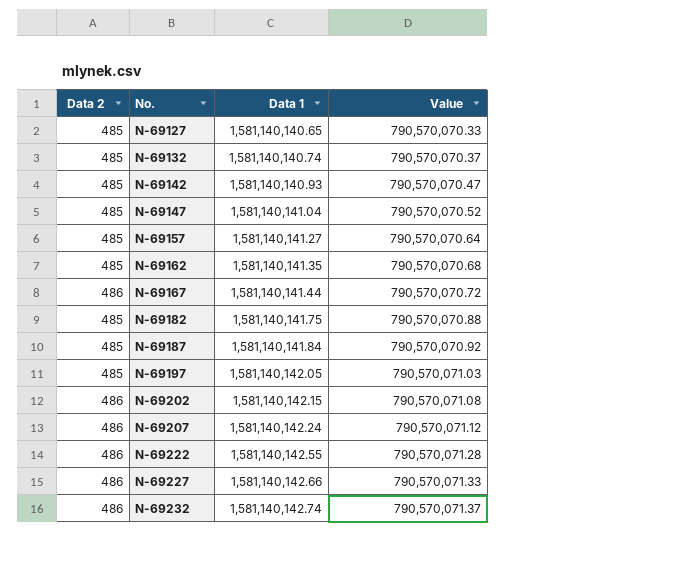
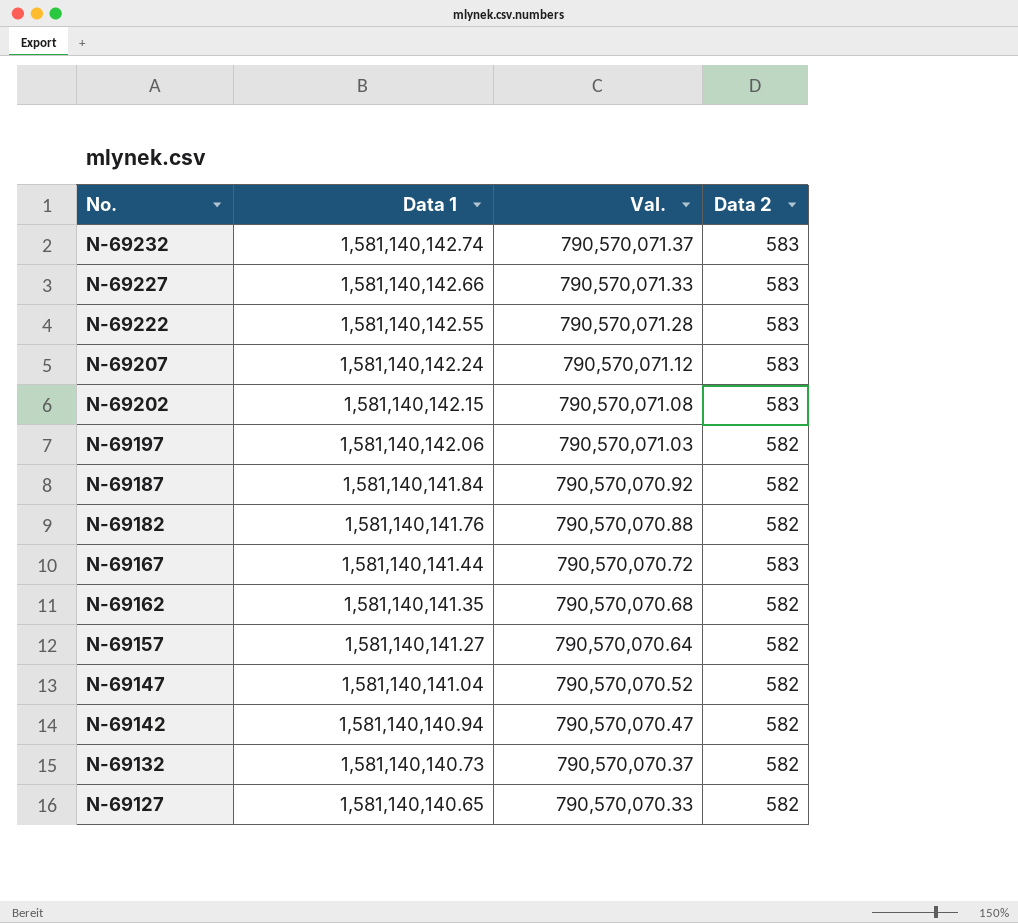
row order: No. ascending -> No. descending
column name: Value -> Val.
column Data 2 | position: 1 -> 4
N-69232 | Data 2: 486 -> 583
N-69227 | Data 2: 486 -> 583
N-69222 | Data 2: 486 -> 583
N-69207 | Data 2: 486 -> 583
N-69202 | Data 2: 486 -> 583
N-69197 | Data 1: 1,581,140,142.05 -> 1,581,140,142.06
N-69197 | Data 2: 485 -> 582
N-69187 | Data 2: 485 -> 582
N-69182 | Data 1: 1,581,140,141.75 -> 1,581,140,141.76
N-69182 | Data 2: 485 -> 582
N-69167 | Data 2: 486 -> 583
N-69162 | Data 2: 485 -> 582
N-69157 | Data 2: 485 -> 582
N-69147 | Data 2: 485 -> 582
N-69142 | Data 1: 1,581,140,140.93 -> 1,581,140,140.94
N-69142 | Data 2: 485 -> 582
N-69132 | Data 1: 1,581,140,140.74 -> 1,581,140,140.73
N-69132 | Data 2: 485 -> 582
N-69127 | Data 2: 485 -> 582

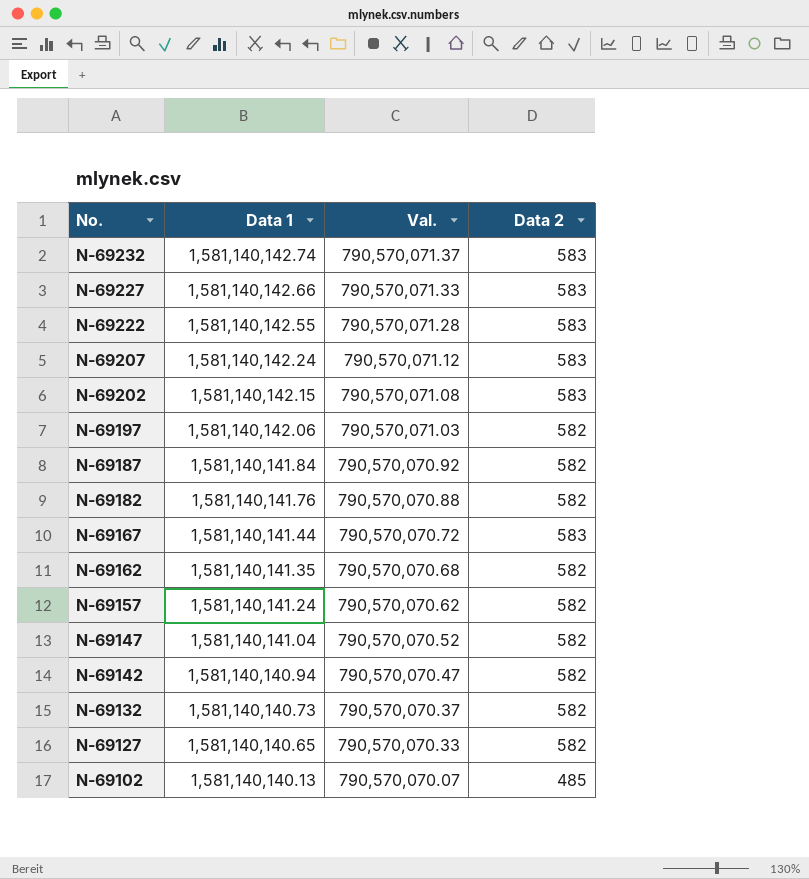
N-69157 | Data 1: 1,581,140,141.27 -> 1,581,140,141.24
N-69157 | Val.: 790,570,070.64 -> 790,570,070.62
row N-69102: none -> 1,581,140,140.13 | 790,570,070.07 | 485

